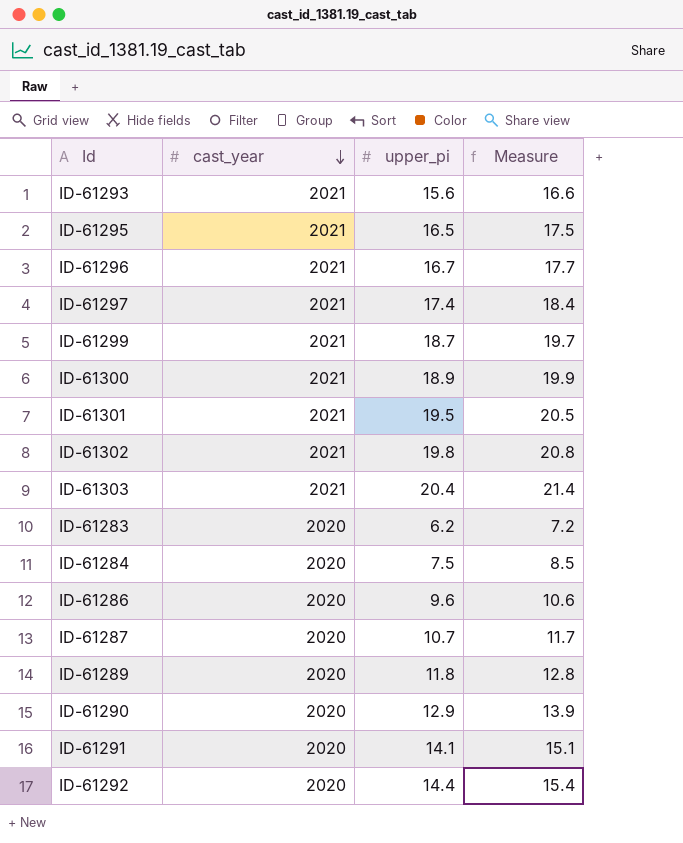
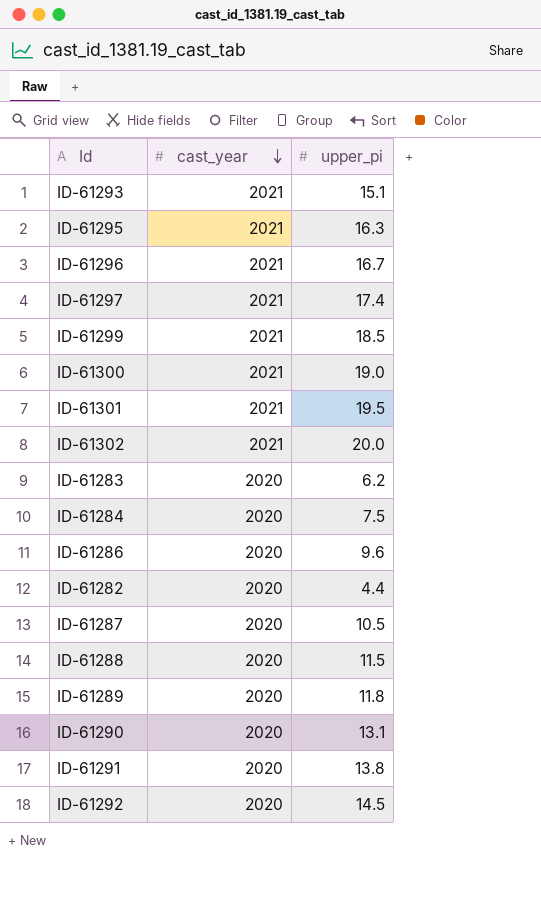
column Measure | formula: [upper_pi] + 1 -> none
row ID-61303: 2021 | 20.4 | 21.4 -> none
ID-61293 | upper_pi: 15.6 -> 15.1
ID-61295 | upper_pi: 16.5 -> 16.3
ID-61299 | upper_pi: 18.7 -> 18.5
ID-61300 | upper_pi: 18.9 -> 19.0
ID-61302 | upper_pi: 19.8 -> 20.0
row ID-61282: none -> 2020 | 4.4
ID-61287 | upper_pi: 10.7 -> 10.5
row ID-61288: none -> 2020 | 11.5
ID-61290 | upper_pi: 12.9 -> 13.1
ID-61291 | upper_pi: 14.1 -> 13.8
ID-61292 | upper_pi: 14.4 -> 14.5

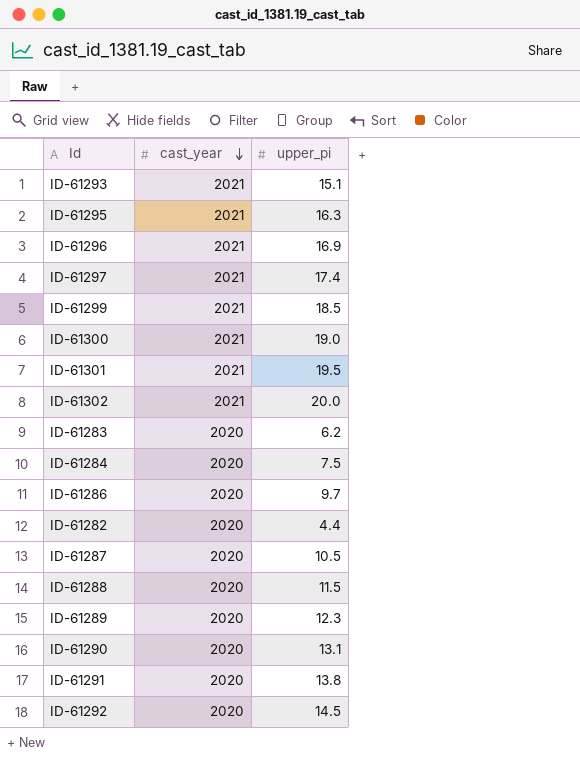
ID-61296 | upper_pi: 16.7 -> 16.9
ID-61286 | upper_pi: 9.6 -> 9.7
ID-61289 | upper_pi: 11.8 -> 12.3

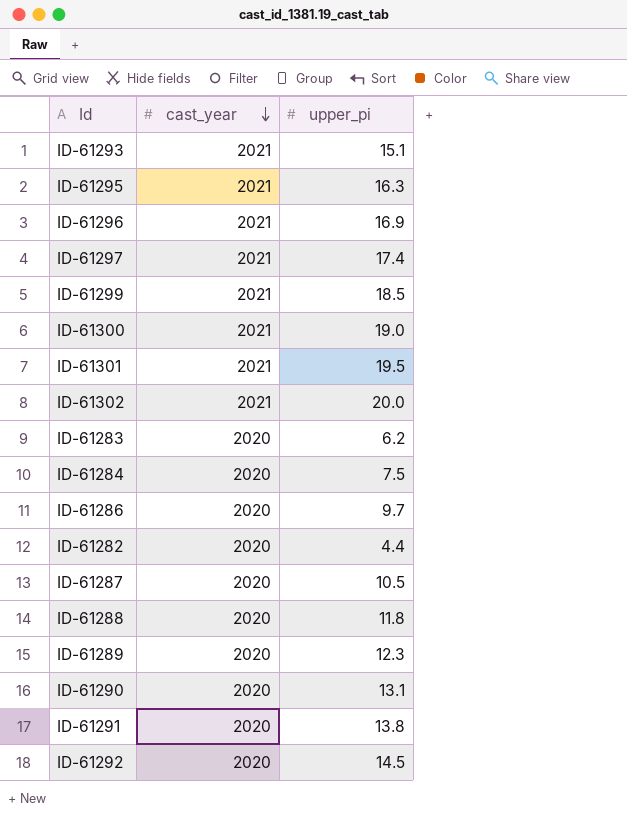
ID-61288 | upper_pi: 11.5 -> 11.8

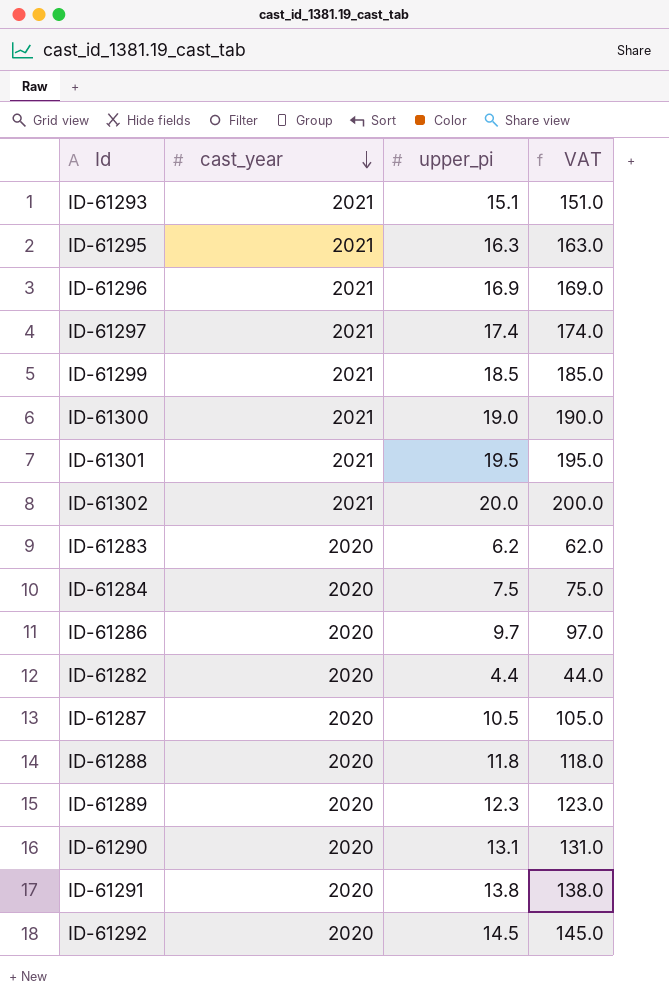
column VAT | formula: none -> [upper_pi] * 10

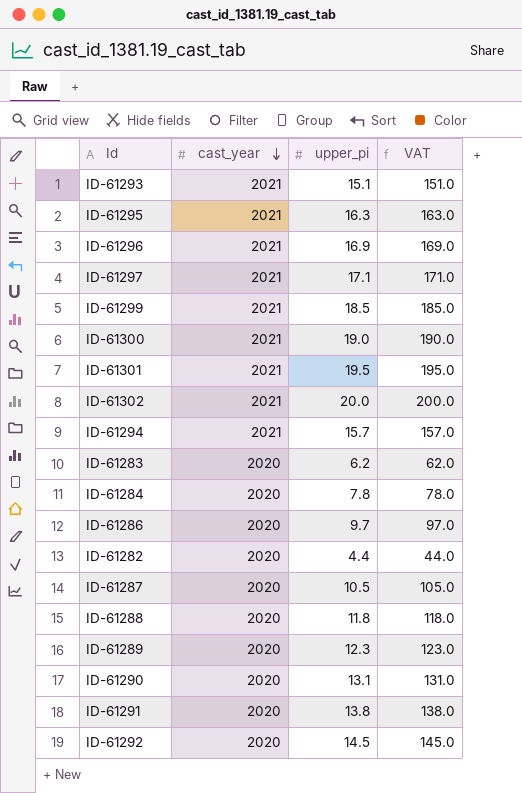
ID-61297 | upper_pi: 17.4 -> 17.1
ID-61297 | VAT: 174.0 -> 171.0
row ID-61294: none -> 2021 | 15.7 | 157.0
ID-61284 | upper_pi: 7.5 -> 7.8
ID-61284 | VAT: 75.0 -> 78.0

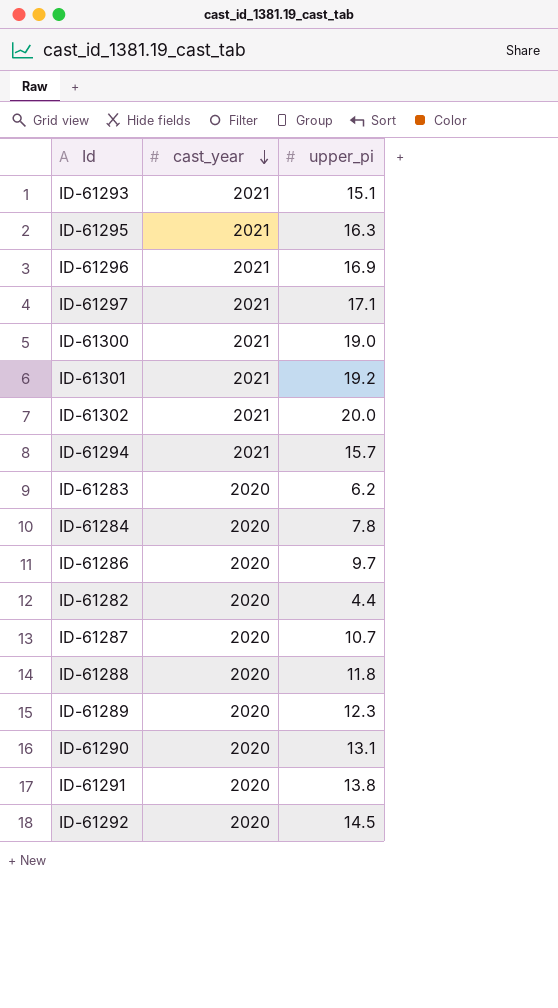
column VAT | formula: [upper_pi] * 10 -> none
row ID-61299: 2021 | 18.5 | 185.0 -> none
ID-61301 | upper_pi: 19.5 -> 19.2
ID-61287 | upper_pi: 10.5 -> 10.7

